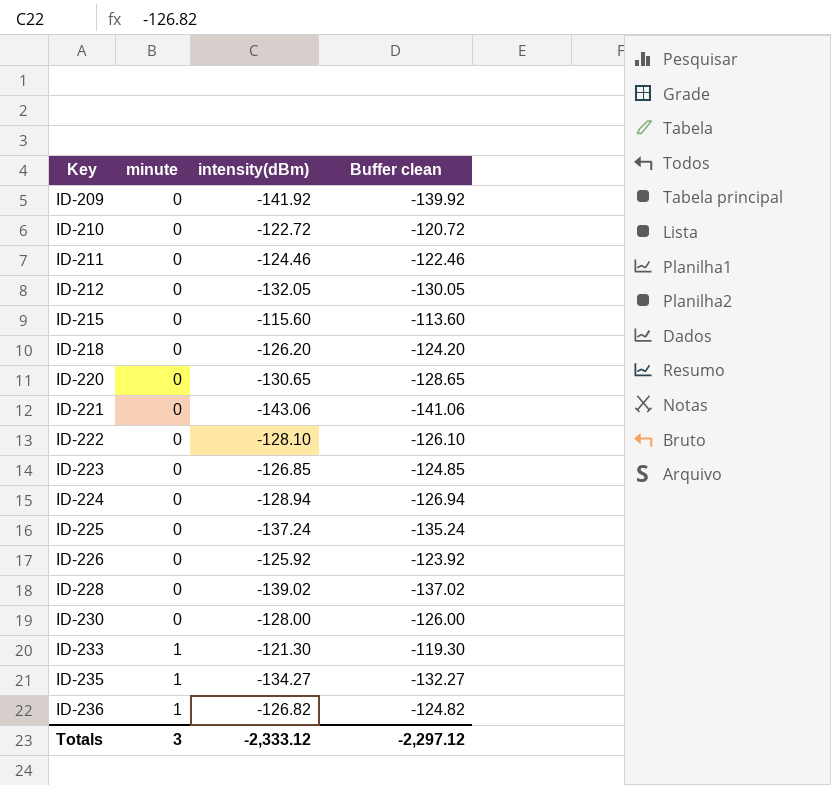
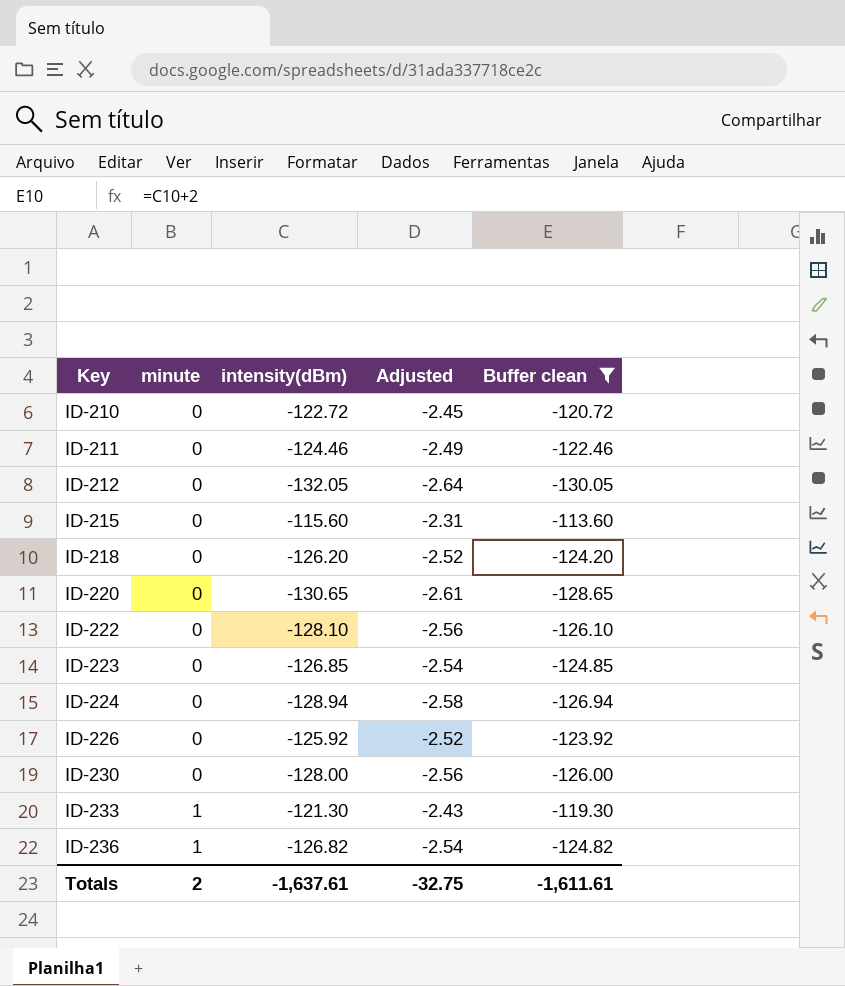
filter: none -> Buffer clean >= -130.05
column Adjusted | formula: none -> [intensity(dBm)] * 0.02
Totals | minute: 3 -> 2
Totals | intensity(dBm): -2,333.12 -> -1,637.61
Totals | Buffer clean: -2,297.12 -> -1,611.61

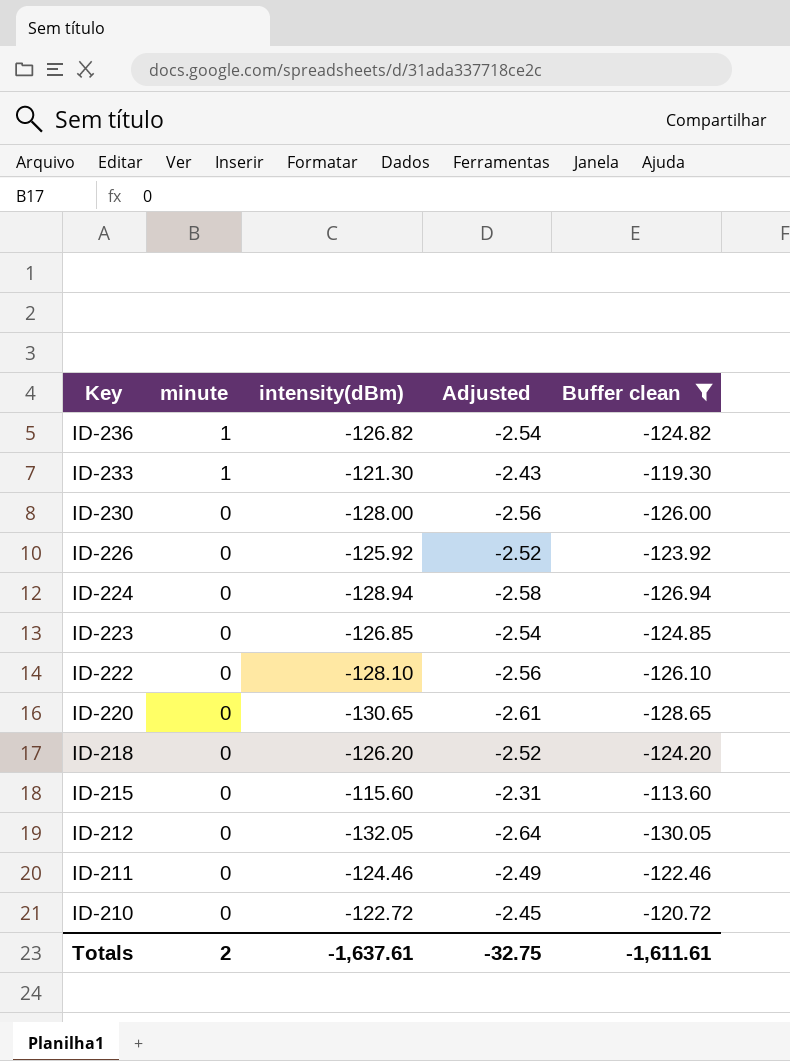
row order: Key ascending -> Key descending

